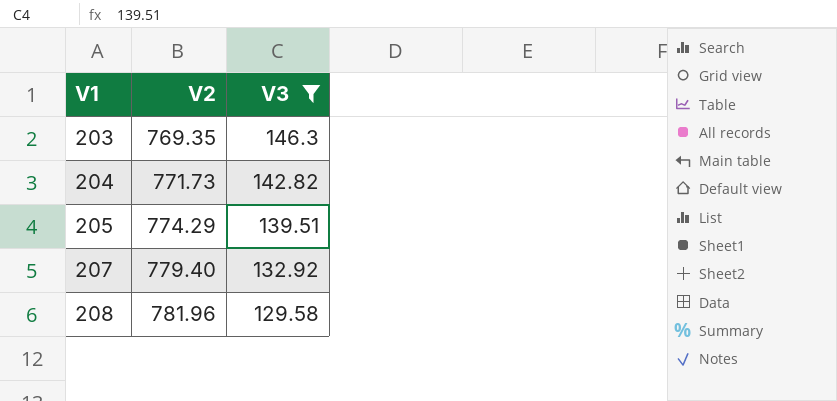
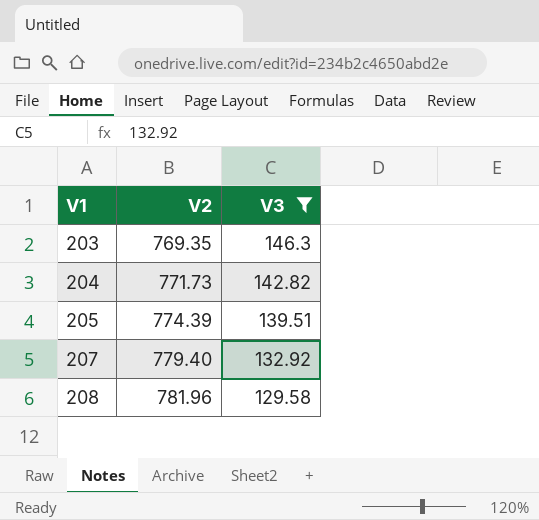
205 | V2: 774.29 -> 774.39

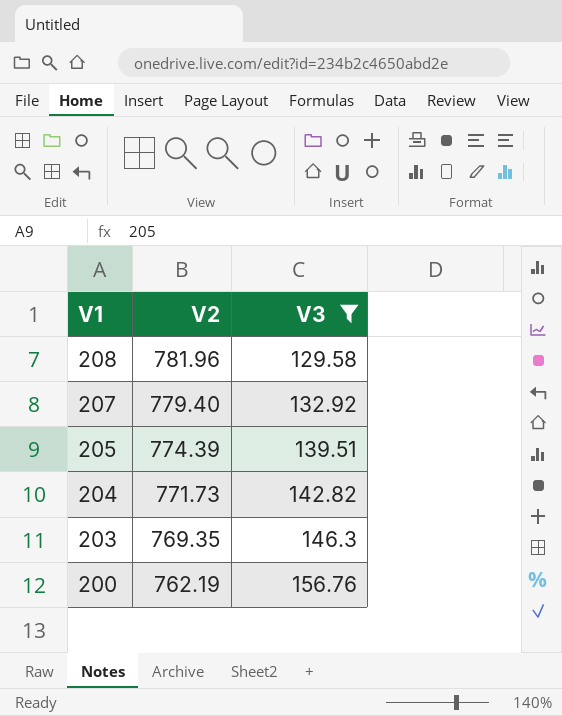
row order: V1 ascending -> V1 descending
row 200: none -> 762.19 | 156.76

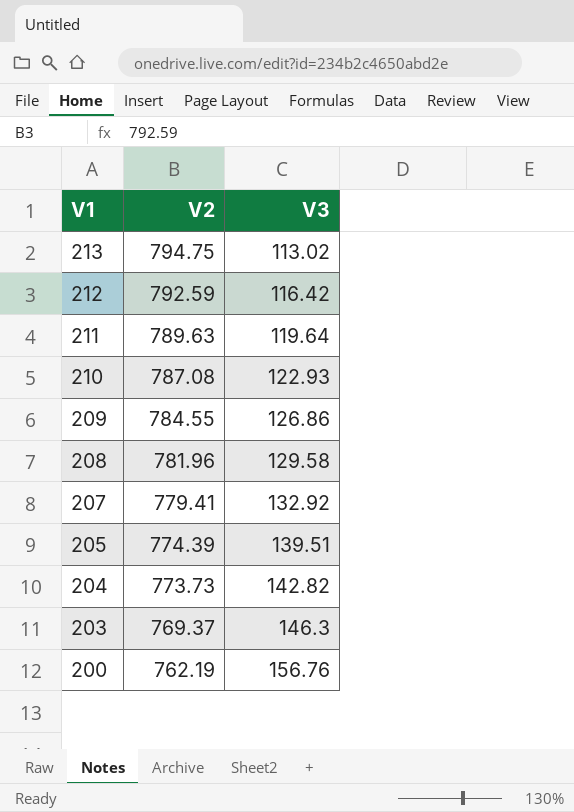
filter: V3 >= 129.58 -> none
207 | V2: 779.40 -> 779.41
204 | V2: 771.73 -> 773.73
203 | V2: 769.35 -> 769.37

